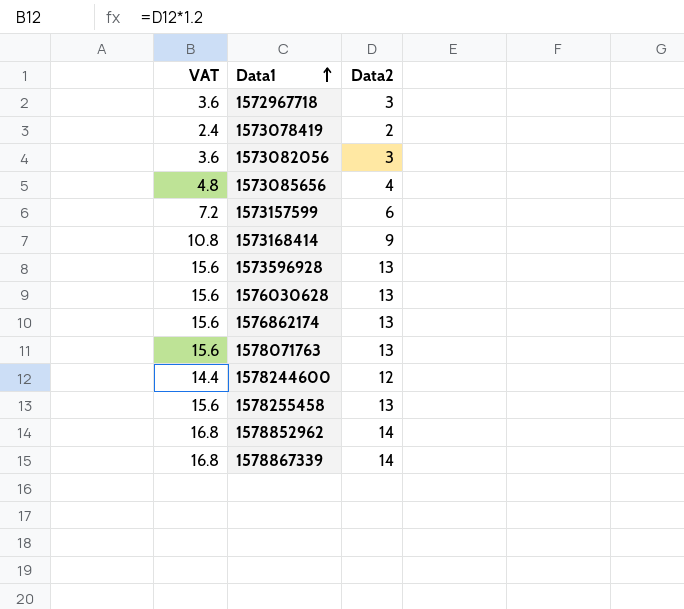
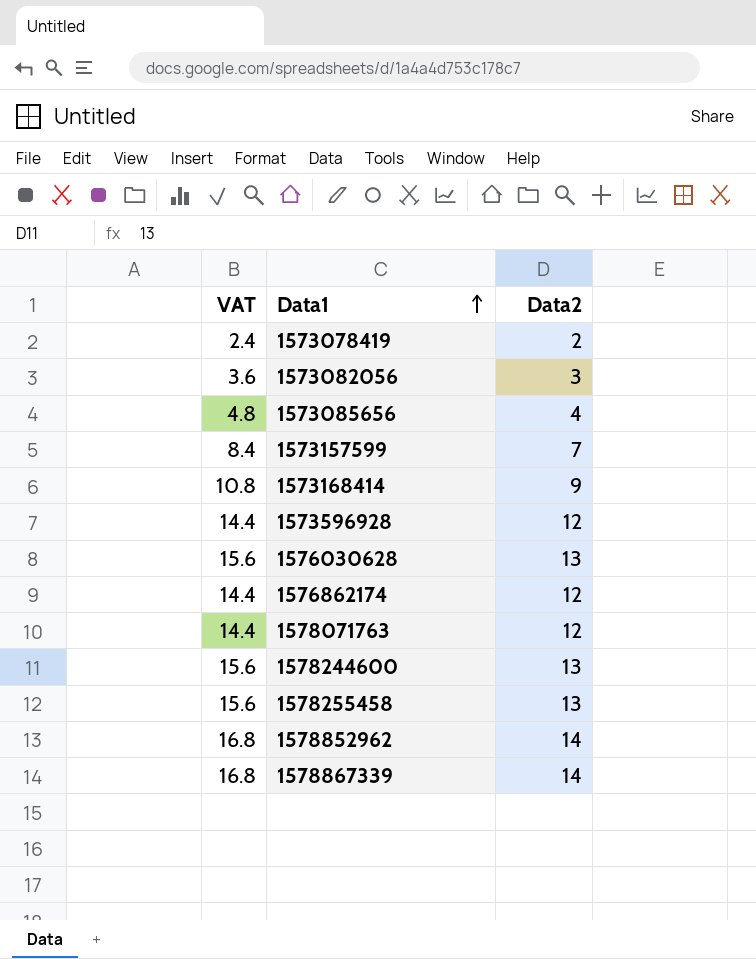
row 1572967718: 3.6 | 3 -> none
1573157599 | VAT: 7.2 -> 8.4
1573157599 | Data2: 6 -> 7
1573596928 | VAT: 15.6 -> 14.4
1573596928 | Data2: 13 -> 12
1576862174 | VAT: 15.6 -> 14.4
1576862174 | Data2: 13 -> 12
1578071763 | VAT: 15.6 -> 14.4
1578071763 | Data2: 13 -> 12
1578244600 | VAT: 14.4 -> 15.6
1578244600 | Data2: 12 -> 13

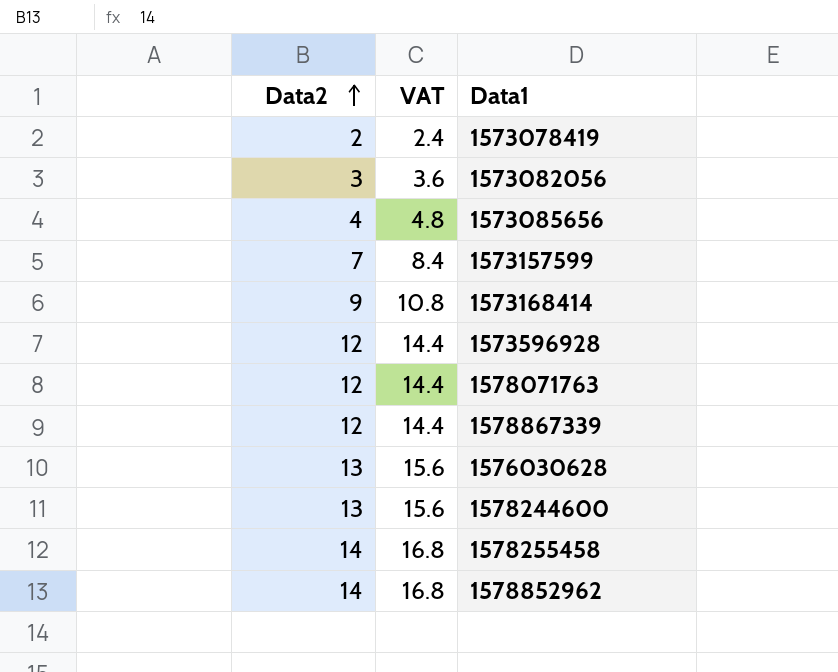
row order: Data1 ascending -> Data2 ascending
column Data2 | position: 3 -> 1
row 1576862174: 14.4 | 12 -> none
1578867339 | Data2: 14 -> 12
1578867339 | VAT: 16.8 -> 14.4
1578255458 | Data2: 13 -> 14
1578255458 | VAT: 15.6 -> 16.8

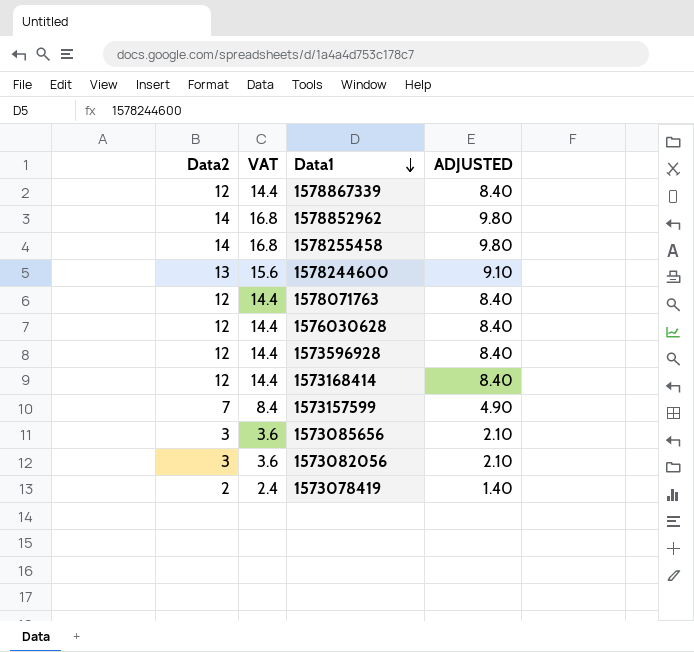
row order: Data2 ascending -> Data1 descending
column ADJUSTED | formula: none -> [Data2] * 0.7
1576030628 | Data2: 13 -> 12
1576030628 | VAT: 15.6 -> 14.4
1573168414 | Data2: 9 -> 12
1573168414 | VAT: 10.8 -> 14.4
1573085656 | Data2: 4 -> 3
1573085656 | VAT: 4.8 -> 3.6

